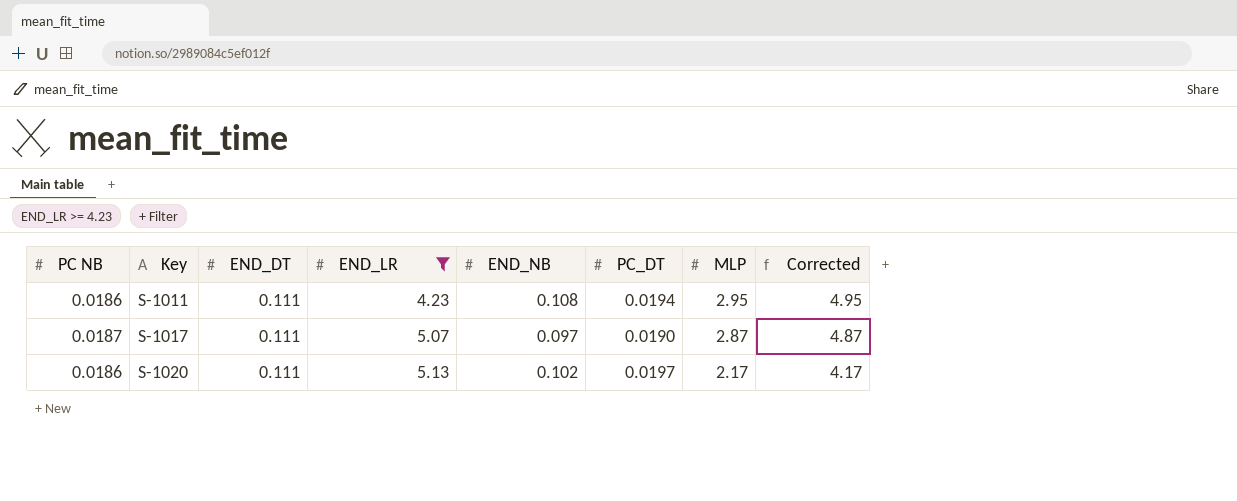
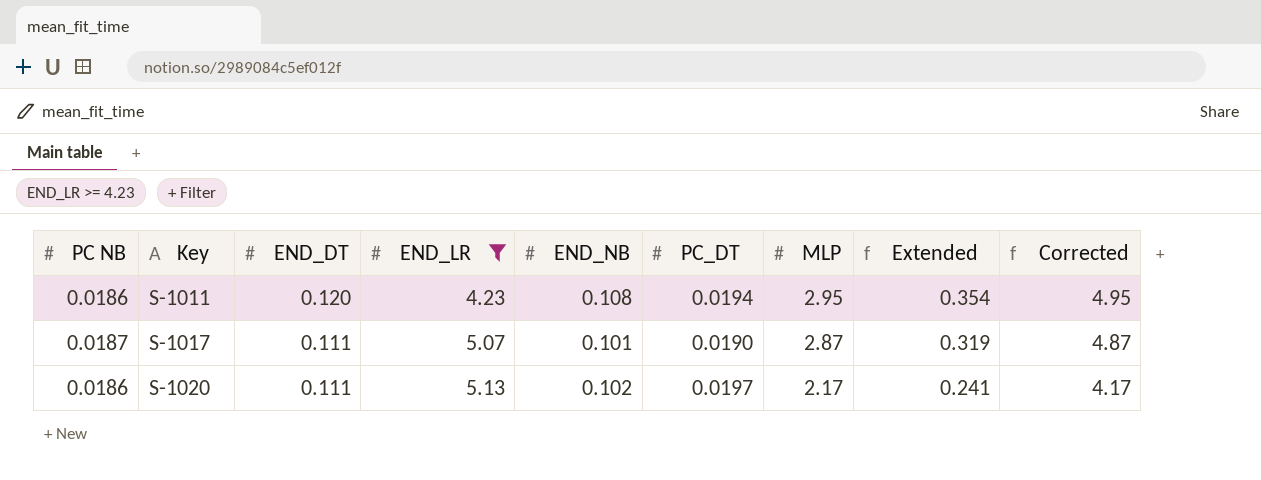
column Extended | formula: none -> [END_DT] * [MLP]
S-1011 | END_DT: 0.111 -> 0.120
S-1017 | END_NB: 0.097 -> 0.101

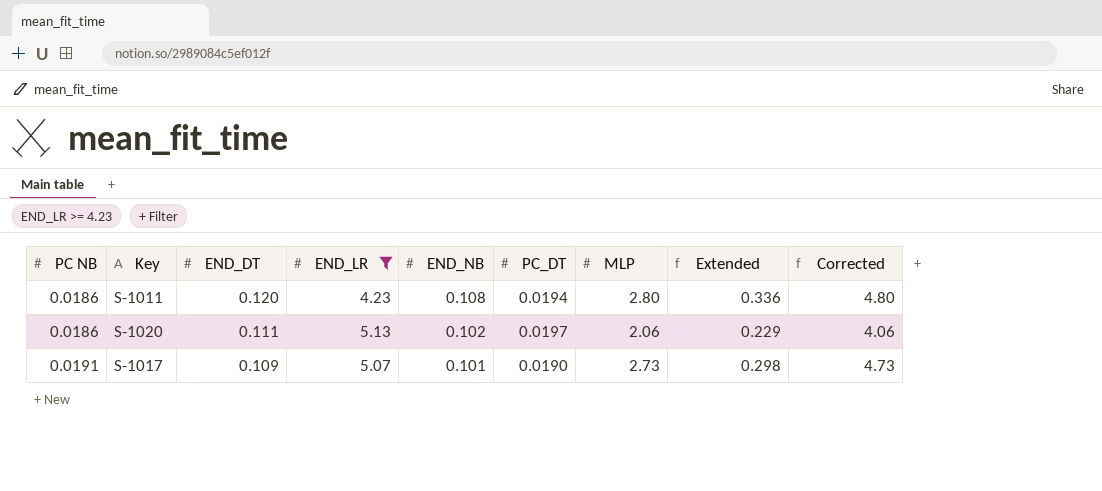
row order: Key ascending -> PC NB ascending
S-1011 | MLP: 2.95 -> 2.80
S-1011 | Extended: 0.354 -> 0.336
S-1011 | Corrected: 4.95 -> 4.80
S-1020 | MLP: 2.17 -> 2.06
S-1020 | Extended: 0.241 -> 0.229
S-1020 | Corrected: 4.17 -> 4.06
S-1017 | PC NB: 0.0187 -> 0.0191
S-1017 | END_DT: 0.111 -> 0.109
S-1017 | MLP: 2.87 -> 2.73
S-1017 | Extended: 0.319 -> 0.298
S-1017 | Corrected: 4.87 -> 4.73

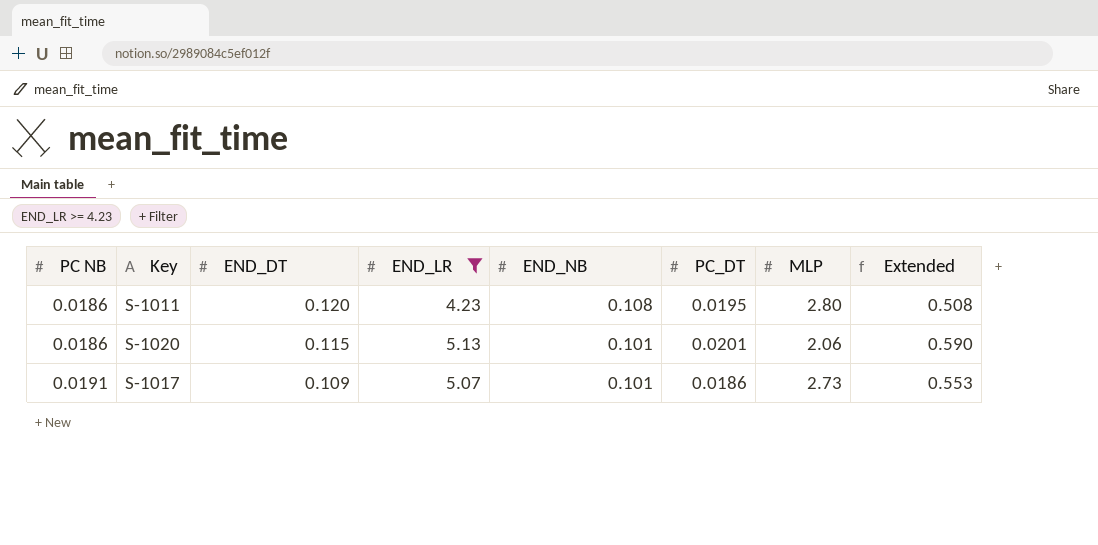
column Corrected | formula: [MLP] + 2 -> none
column Extended | formula: [END_DT] * [MLP] -> [END_DT] * [END_LR]
S-1011 | PC_DT: 0.0194 -> 0.0195
S-1020 | END_DT: 0.111 -> 0.115
S-1020 | END_NB: 0.102 -> 0.101
S-1020 | PC_DT: 0.0197 -> 0.0201
S-1017 | PC_DT: 0.0190 -> 0.0186

